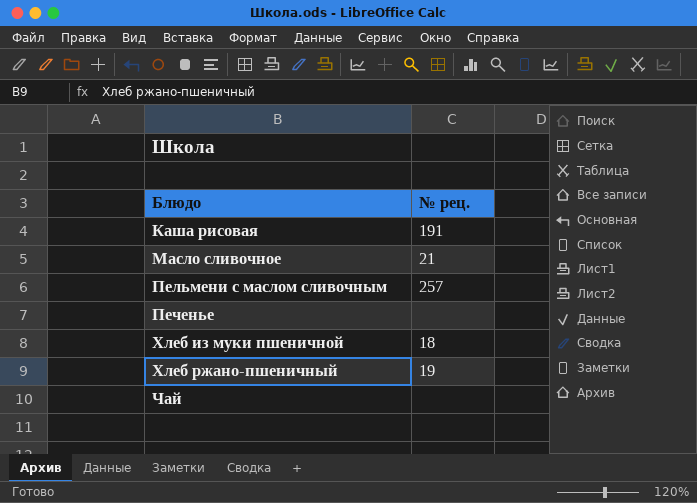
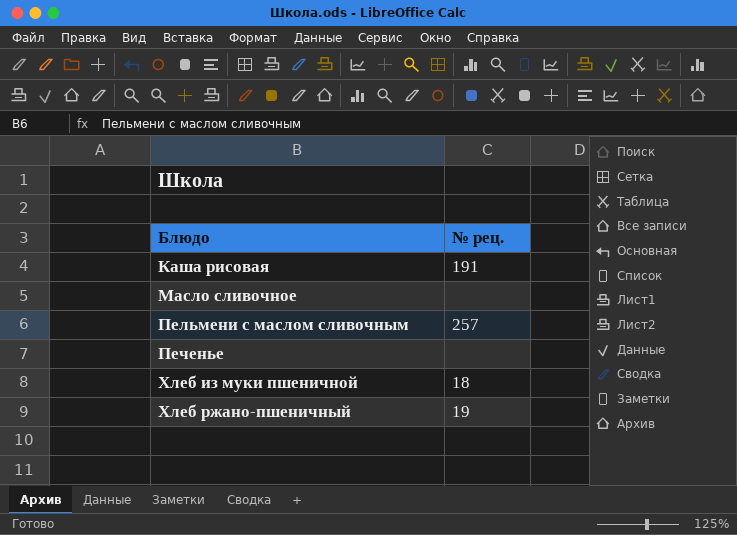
row Чай: none -> none
Масло сливочное | № рец.: 21 -> none

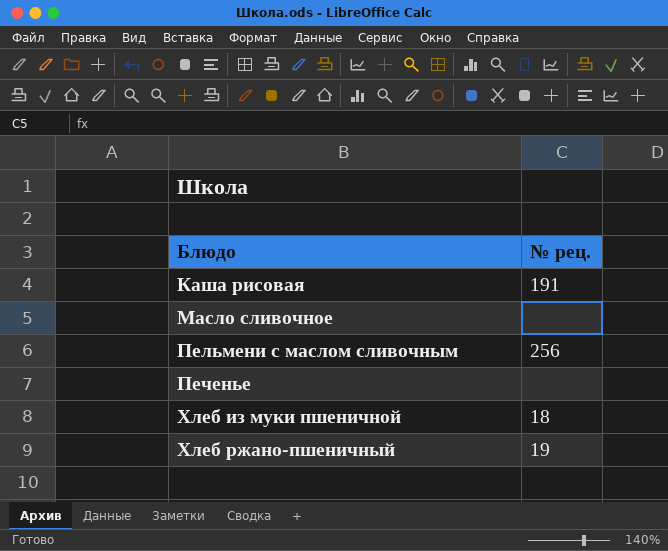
Пельмени с маслом сливочным | № рец.: 257 -> 256

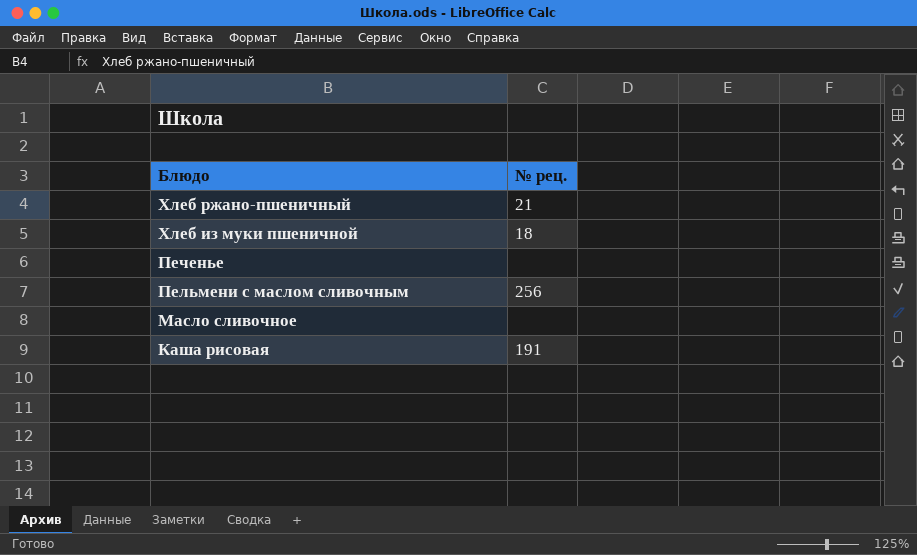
row order: Блюдо ascending -> Блюдо descending
Хлеб ржано-пшеничный | № рец.: 19 -> 21

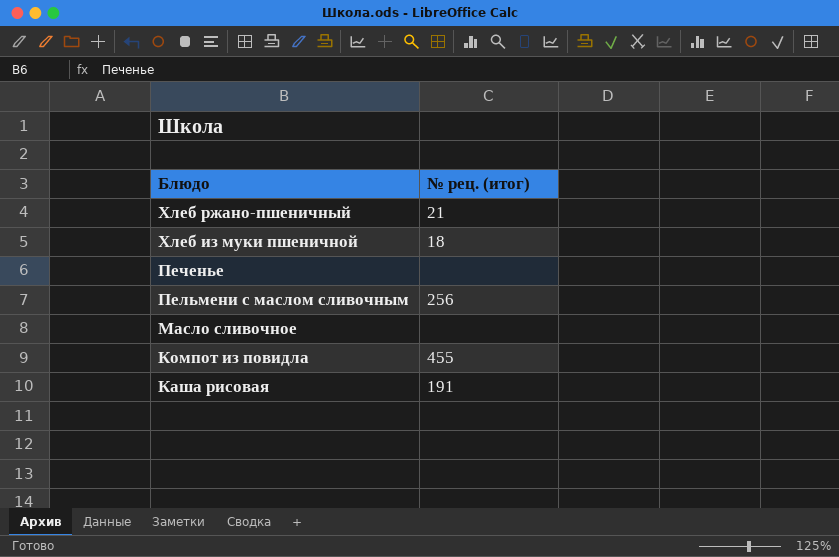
column name: № рец. -> № рец. (итог)
row Компот из повидла: none -> 455

